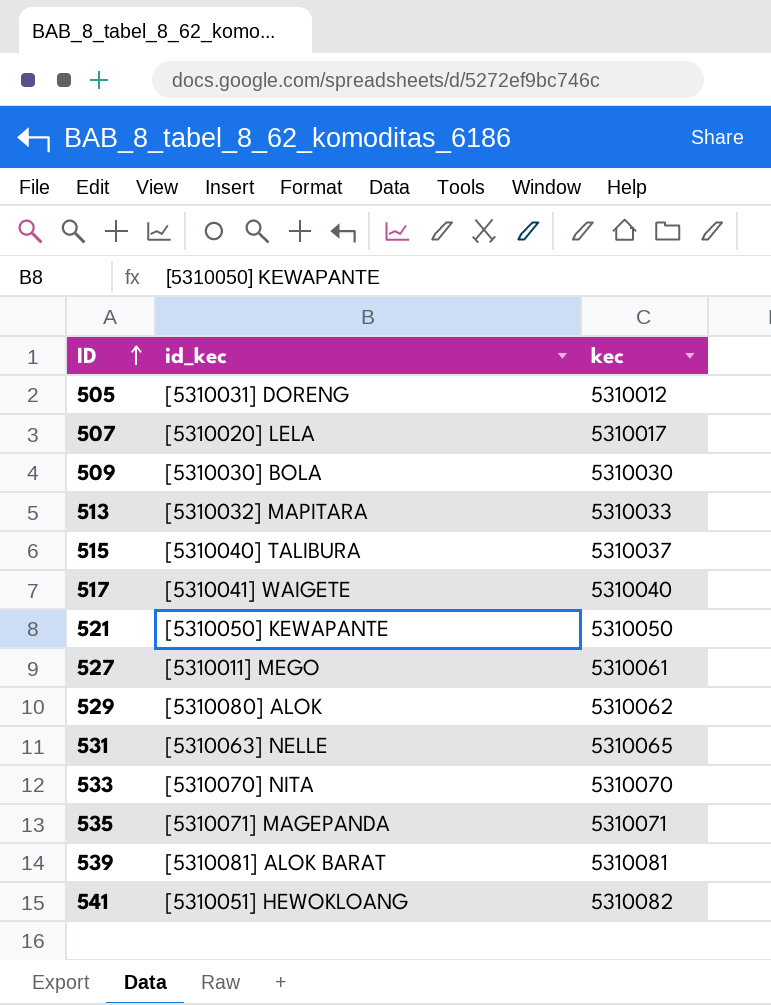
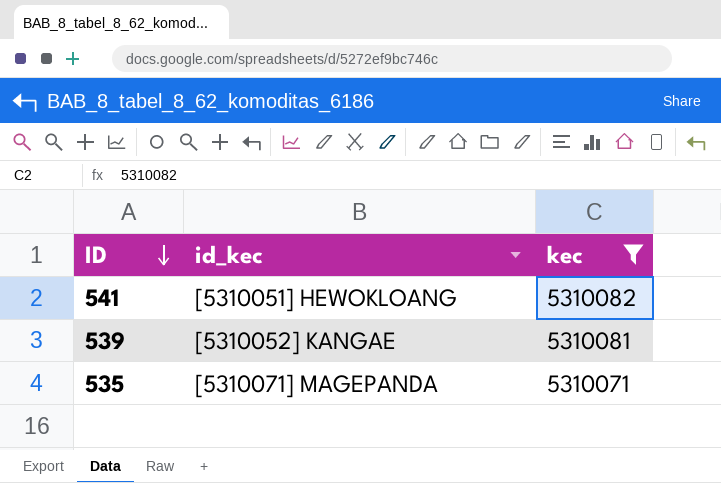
filter: none -> kec >= 5310071
row order: ID ascending -> ID descending
539 | id_kec: [5310081] ALOK BARAT -> [5310052] KANGAE

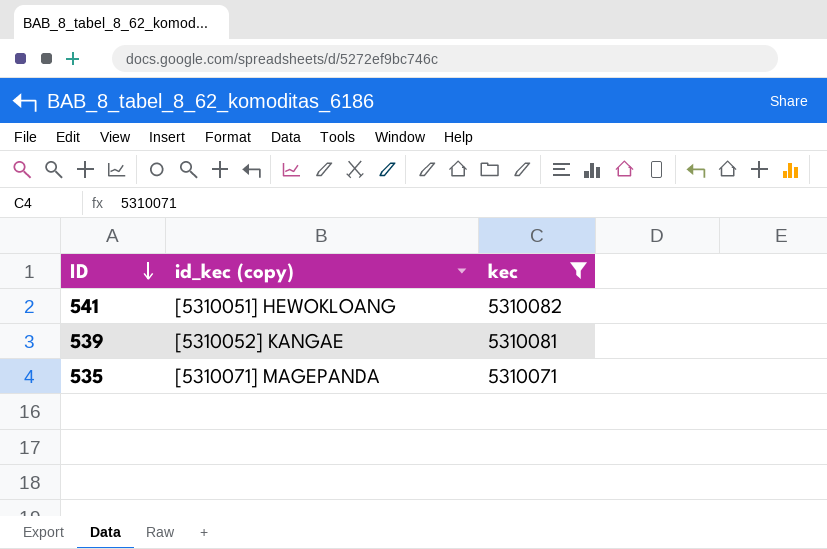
column name: id_kec -> id_kec (copy)

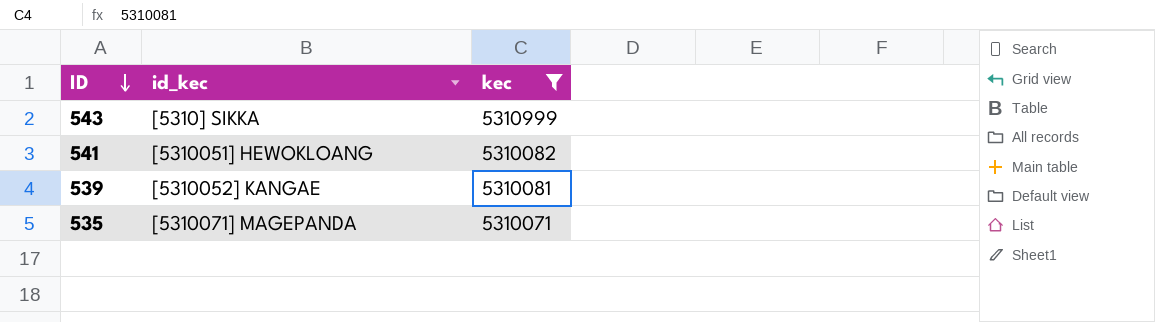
column name: id_kec (copy) -> id_kec
row 543: none -> [5310] SIKKA | 5310999

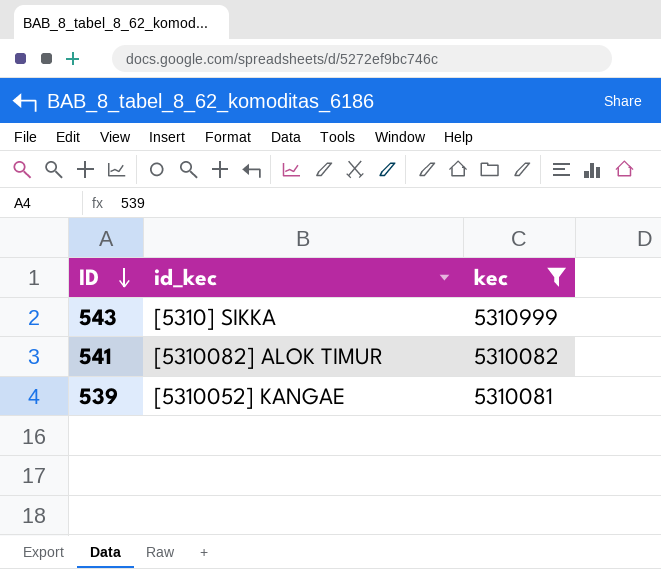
row 535: [5310071] MAGEPANDA | 5310071 -> none
541 | id_kec: [5310051] HEWOKLOANG -> [5310082] ALOK TIMUR

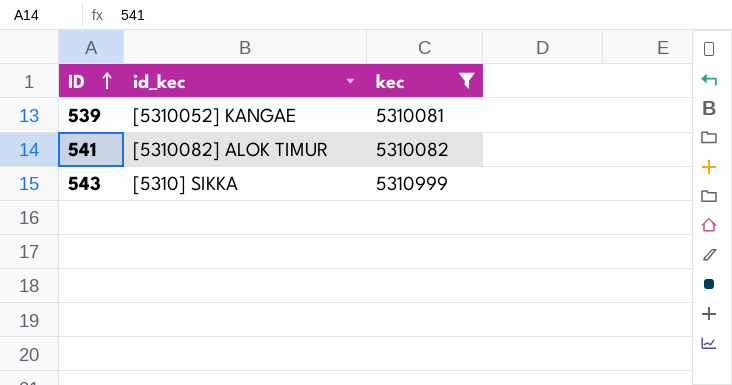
row order: ID descending -> ID ascending

